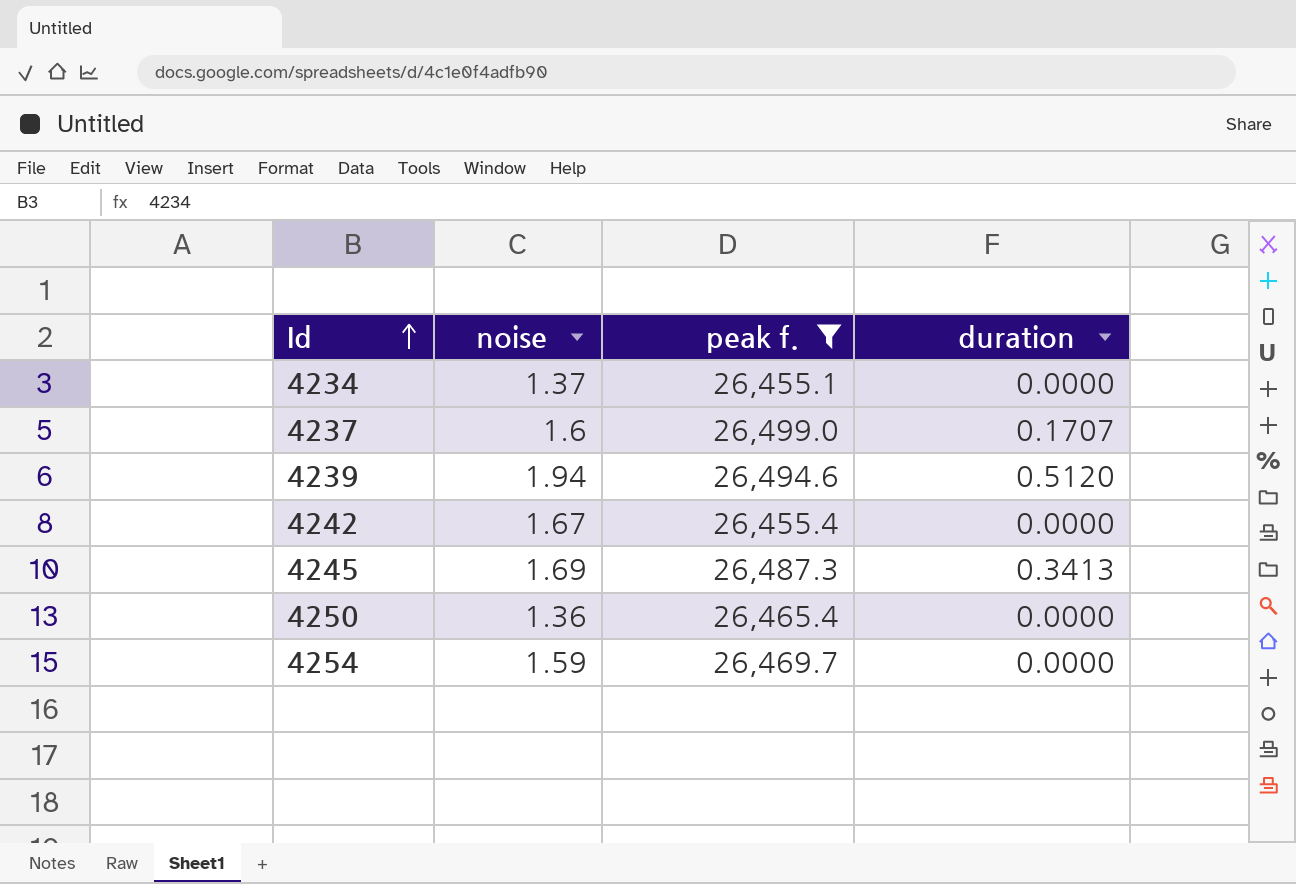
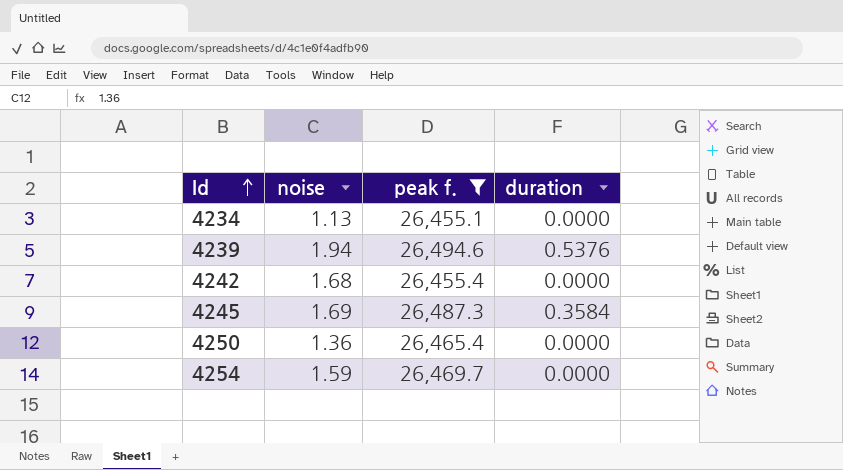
row 4237: 1.6 | 26,499.0 | 0.1707 -> none
4234 | noise: 1.37 -> 1.13
4239 | duration: 0.5120 -> 0.5376
4242 | noise: 1.67 -> 1.68
4245 | duration: 0.3413 -> 0.3584

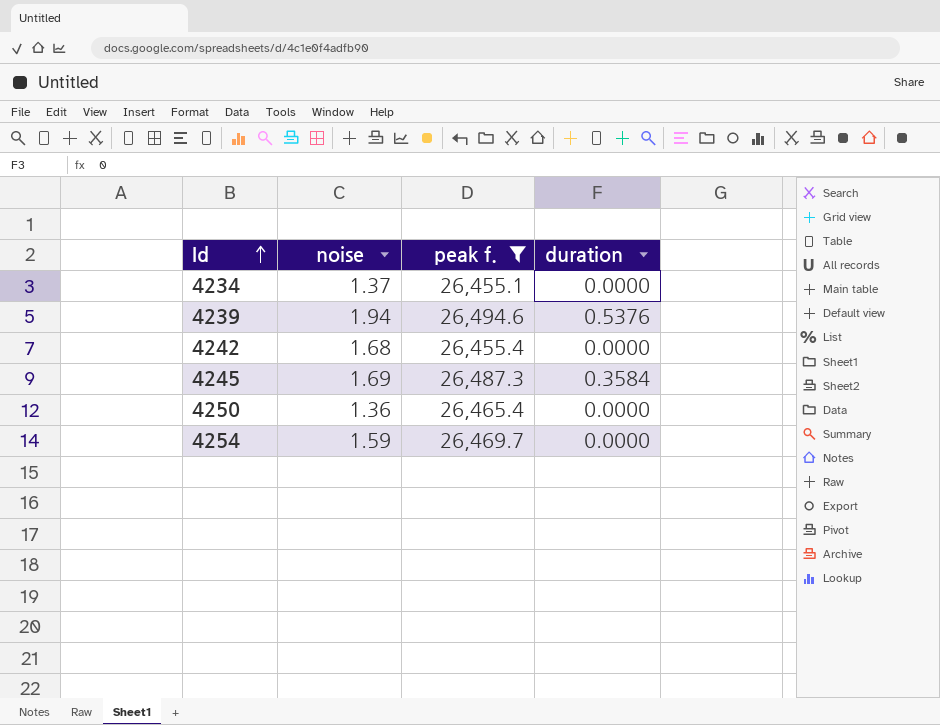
4234 | noise: 1.13 -> 1.37

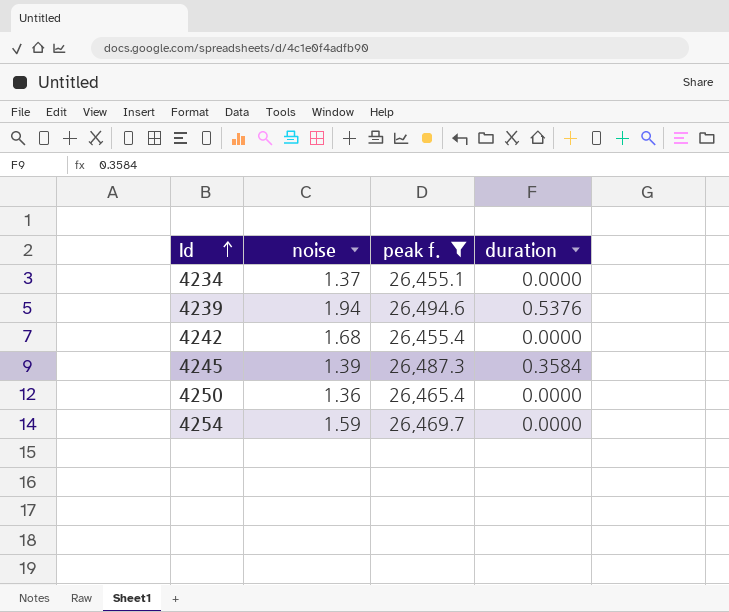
4245 | noise: 1.69 -> 1.39

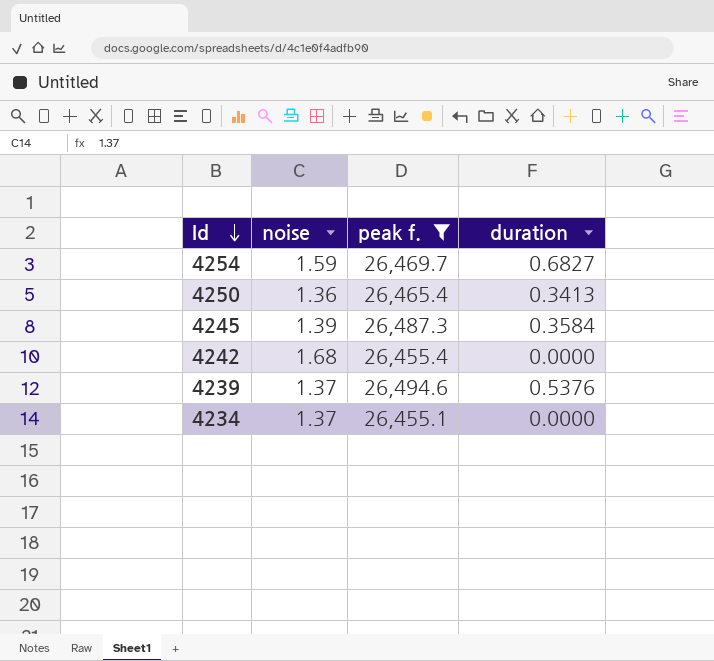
row order: Id ascending -> Id descending
4254 | duration: 0.0000 -> 0.6827
4250 | duration: 0.0000 -> 0.3413
4239 | noise: 1.94 -> 1.37

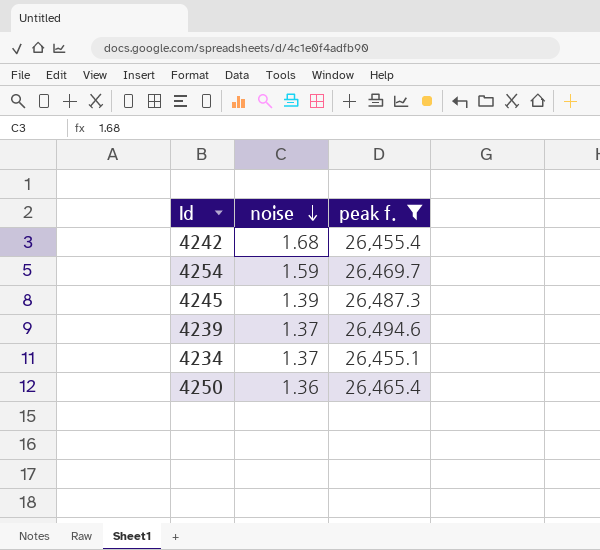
row order: Id descending -> noise descending
column duration | position: 4 -> none

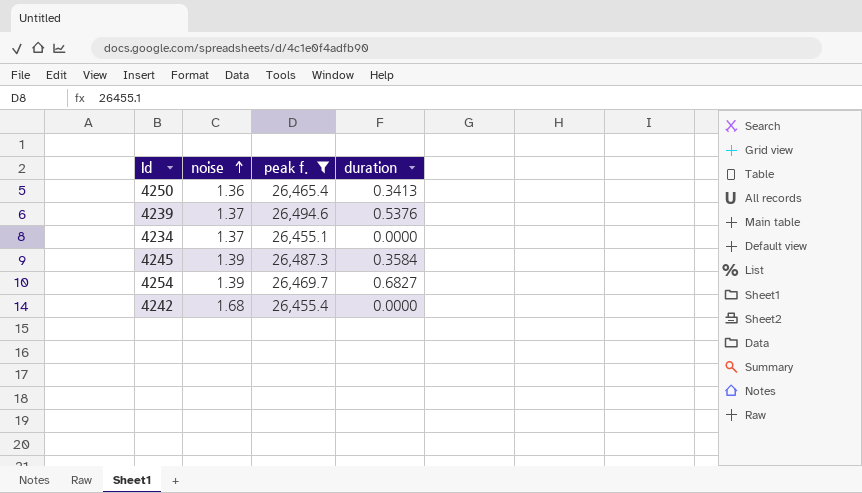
row order: noise descending -> noise ascending
column duration | position: none -> 4
4254 | noise: 1.59 -> 1.39

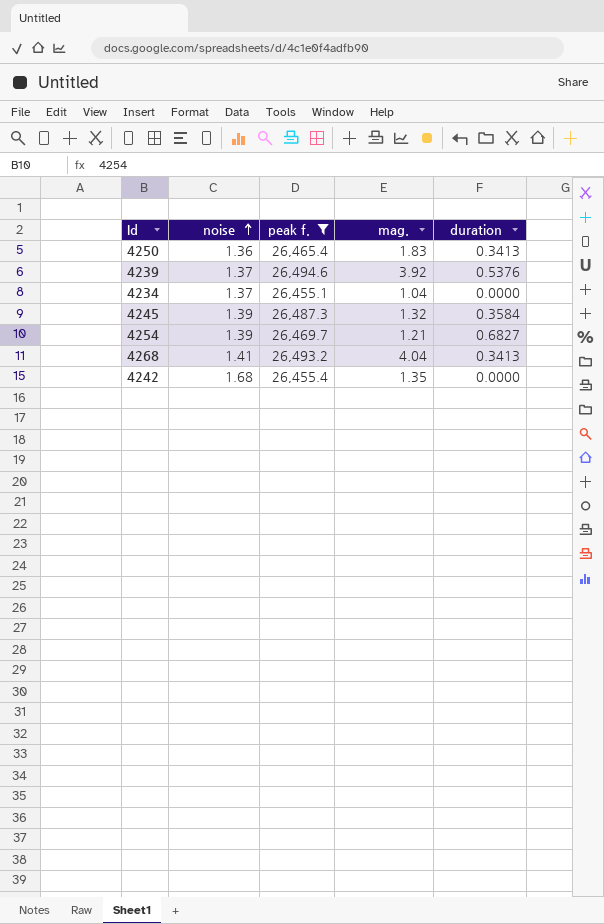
column mag. | position: none -> 4
row 4268: none -> 1.41 | 26,493.2 | 4.04 | 0.3413

